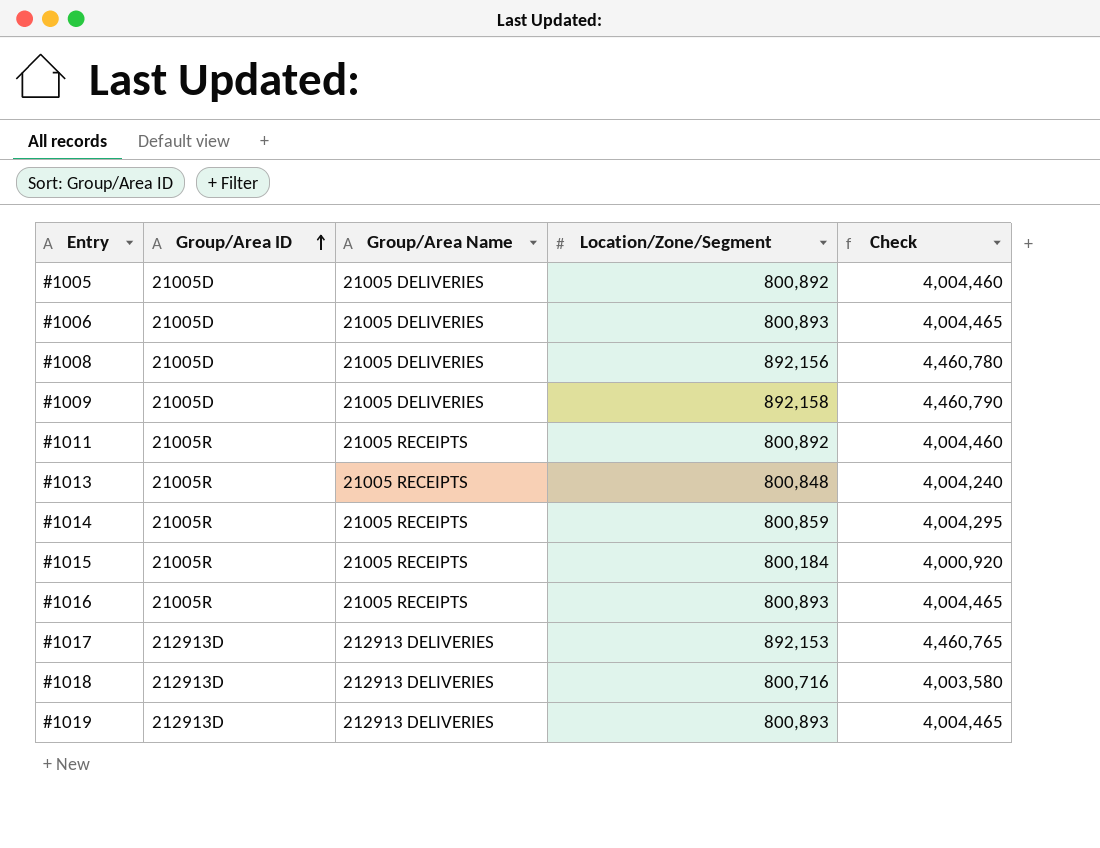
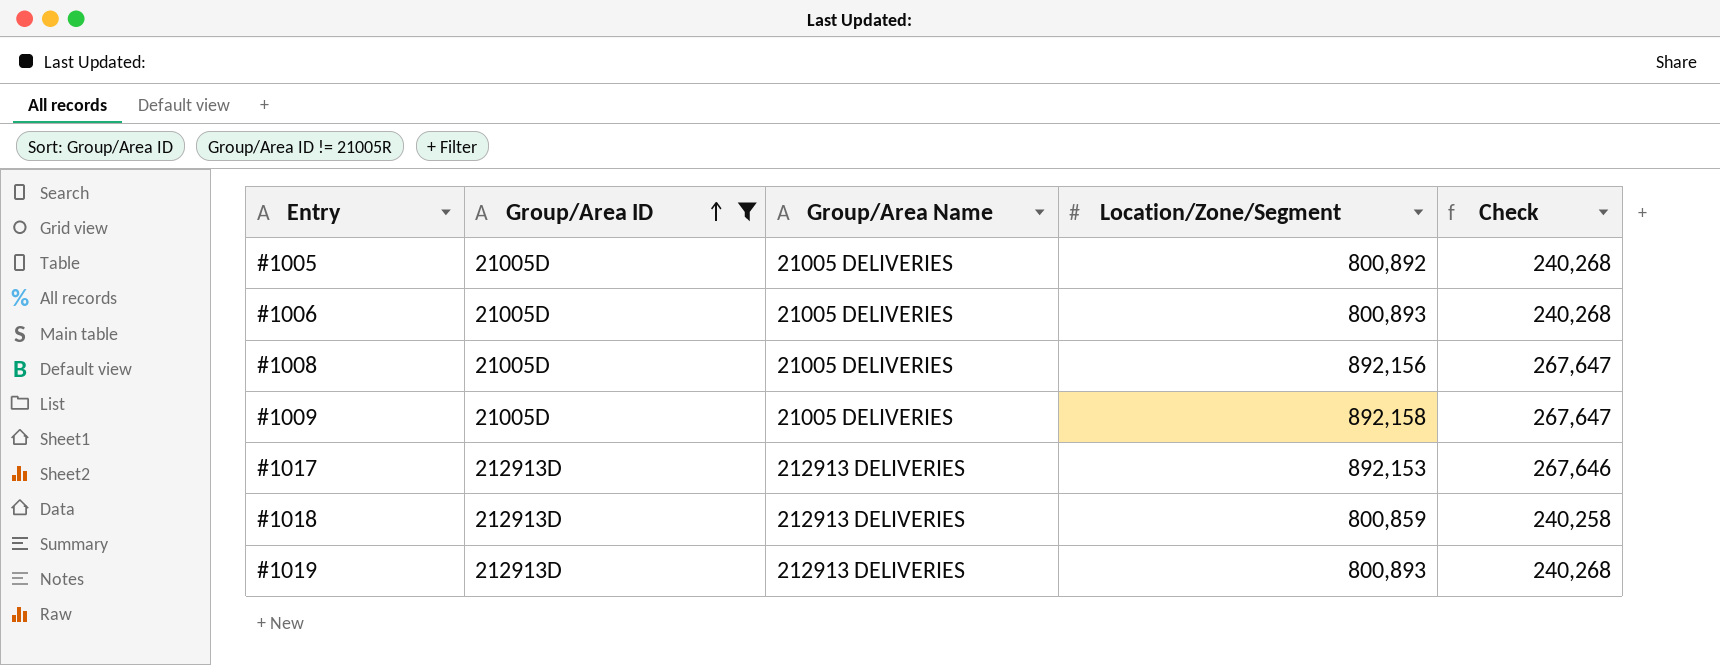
filter: none -> Group/Area ID != 21005R
column Check | formula: [Location/Zone/Segment] * 5 -> [Location/Zone/Segment] * 0.3
#1018 | Location/Zone/Segment: 800,716 -> 800,859

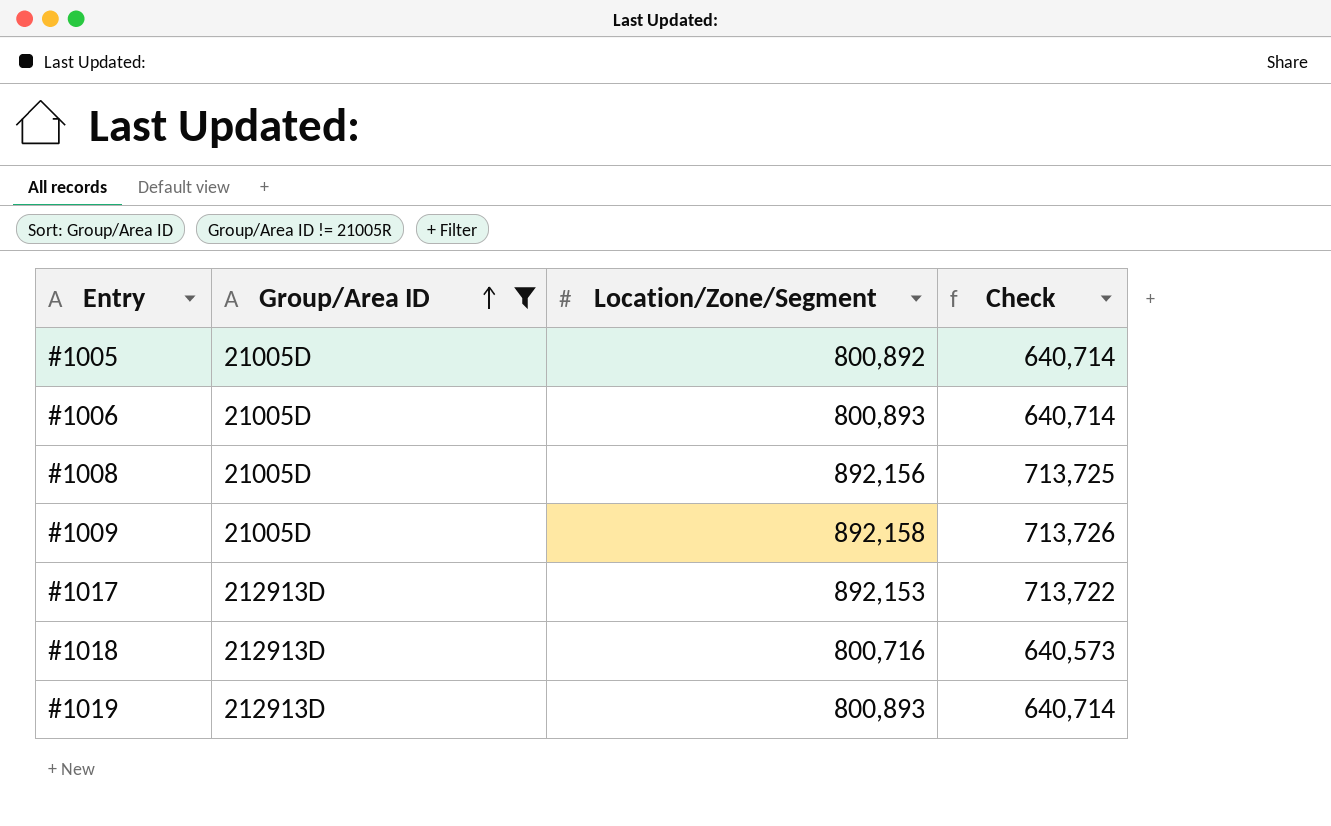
column Group/Area Name | position: 3 -> none
column Check | formula: [Location/Zone/Segment] * 0.3 -> [Location/Zone/Segment] * 0.8
#1018 | Location/Zone/Segment: 800,859 -> 800,716

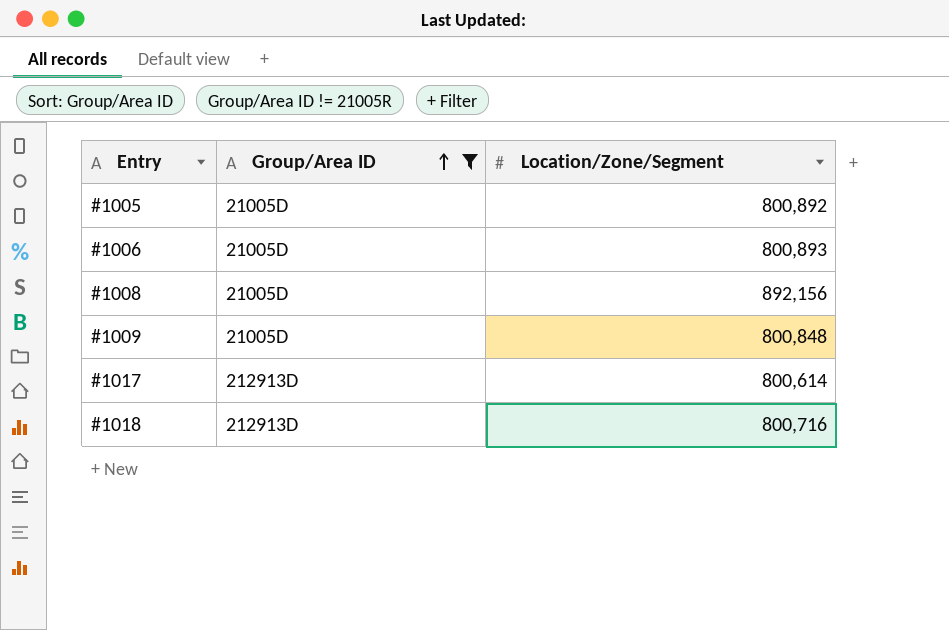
column Check | formula: [Location/Zone/Segment] * 0.8 -> none
row #1019: 212913D | 800,893 | 640,714 -> none
#1009 | Location/Zone/Segment: 892,158 -> 800,848
#1017 | Location/Zone/Segment: 892,153 -> 800,614

